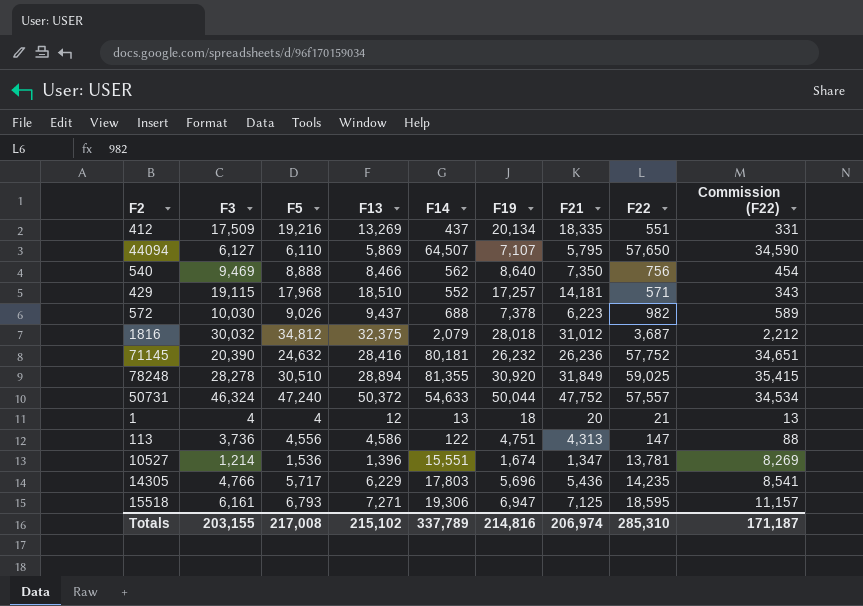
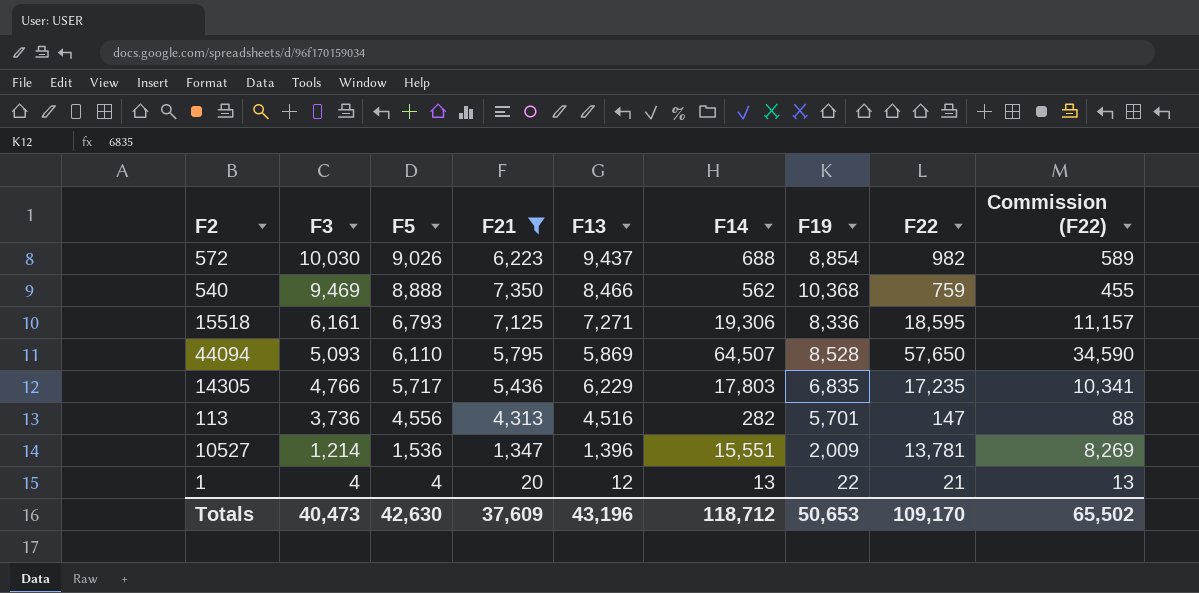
filter: none -> F21 <= 7,350
row order: none -> F3 descending
column F21 | position: 7 -> 4
572 | F19: 7,378 -> 8,854
540 | F19: 8,640 -> 10,368
540 | F22: 756 -> 759
540 | Commission (F22): 454 -> 455
15518 | F19: 6,947 -> 8,336
44094 | F3: 6,127 -> 5,093
44094 | F19: 7,107 -> 8,528
14305 | F19: 5,696 -> 6,835
14305 | F22: 14,235 -> 17,235
14305 | Commission (F22): 8,541 -> 10,341
113 | F13: 4,586 -> 4,516
113 | F14: 122 -> 282
113 | F19: 4,751 -> 5,701
10527 | F19: 1,674 -> 2,009
1 | F19: 18 -> 22
Totals | F3: 203,155 -> 40,473
Totals | F5: 217,008 -> 42,630
Totals | F21: 206,974 -> 37,609
Totals | F13: 215,102 -> 43,196
Totals | F14: 337,789 -> 118,712
Totals | F19: 214,816 -> 50,653
Totals | F22: 285,310 -> 109,170
Totals | Commission (F22): 171,187 -> 65,502

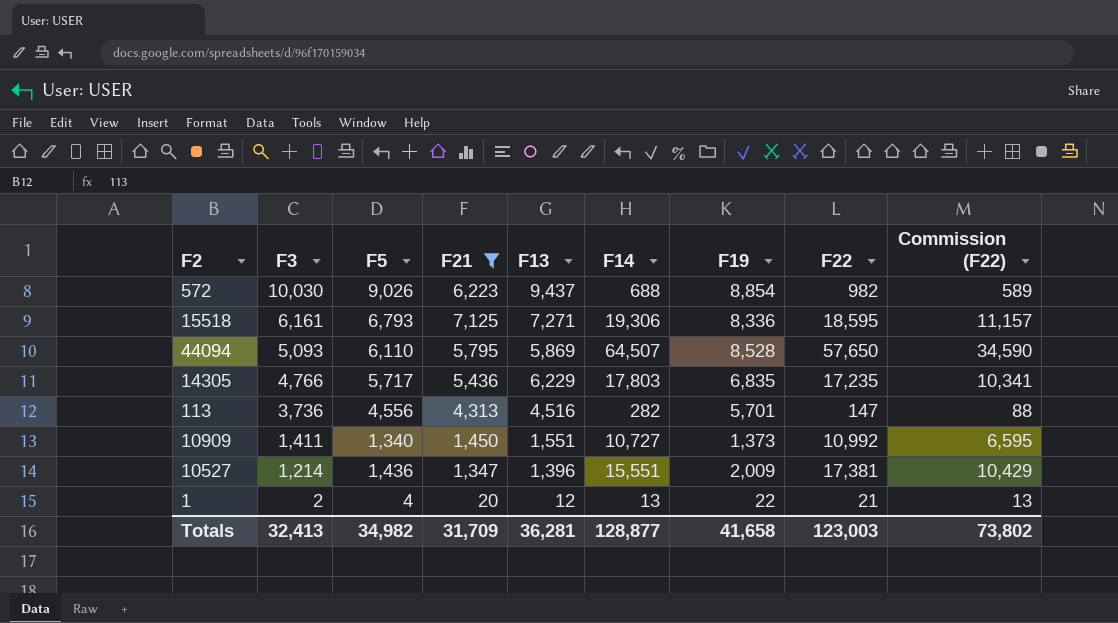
row 540: 9,469 | 8,888 | 7,350 | 8,466 | 562 | 10,368 | 759 | 455 -> none
row 10909: none -> 1,411 | 1,340 | 1,450 | 1,551 | 10,727 | 1,373 | 10,992 | 6,595
10527 | F5: 1,536 -> 1,436
10527 | F22: 13,781 -> 17,381
10527 | Commission (F22): 8,269 -> 10,429
1 | F3: 4 -> 2
Totals | F3: 40,473 -> 32,413
Totals | F5: 42,630 -> 34,982
Totals | F21: 37,609 -> 31,709
Totals | F13: 43,196 -> 36,281
Totals | F14: 118,712 -> 128,877
Totals | F19: 50,653 -> 41,658
Totals | F22: 109,170 -> 123,003
Totals | Commission (F22): 65,502 -> 73,802

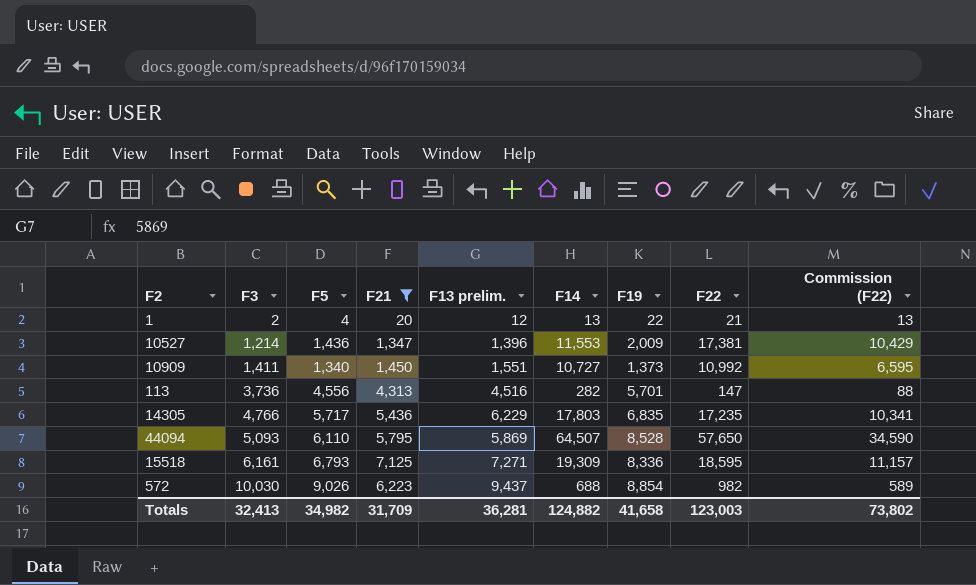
row order: F3 descending -> F3 ascending
column name: F13 -> F13 prelim.
10527 | F14: 15,551 -> 11,553
15518 | F14: 19,306 -> 19,309
Totals | F14: 128,877 -> 124,882

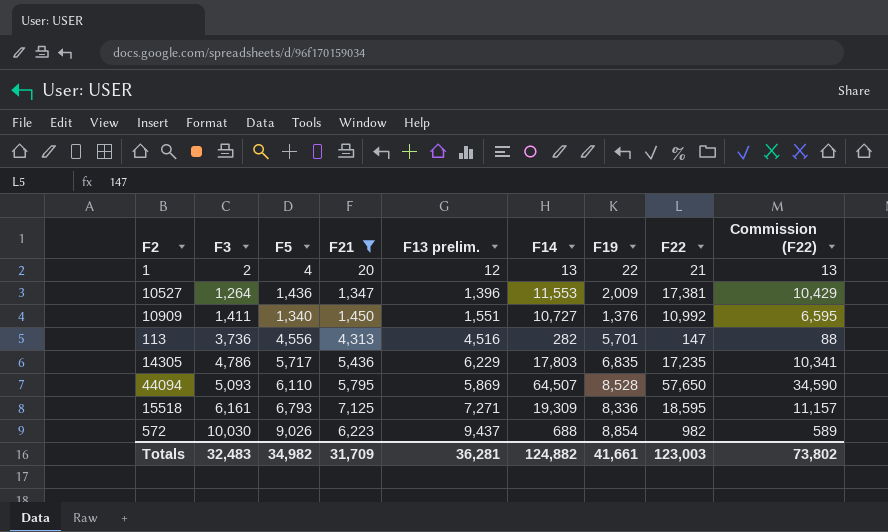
10527 | F3: 1,214 -> 1,264
10909 | F19: 1,373 -> 1,376
14305 | F3: 4,766 -> 4,786
Totals | F3: 32,413 -> 32,483
Totals | F19: 41,658 -> 41,661

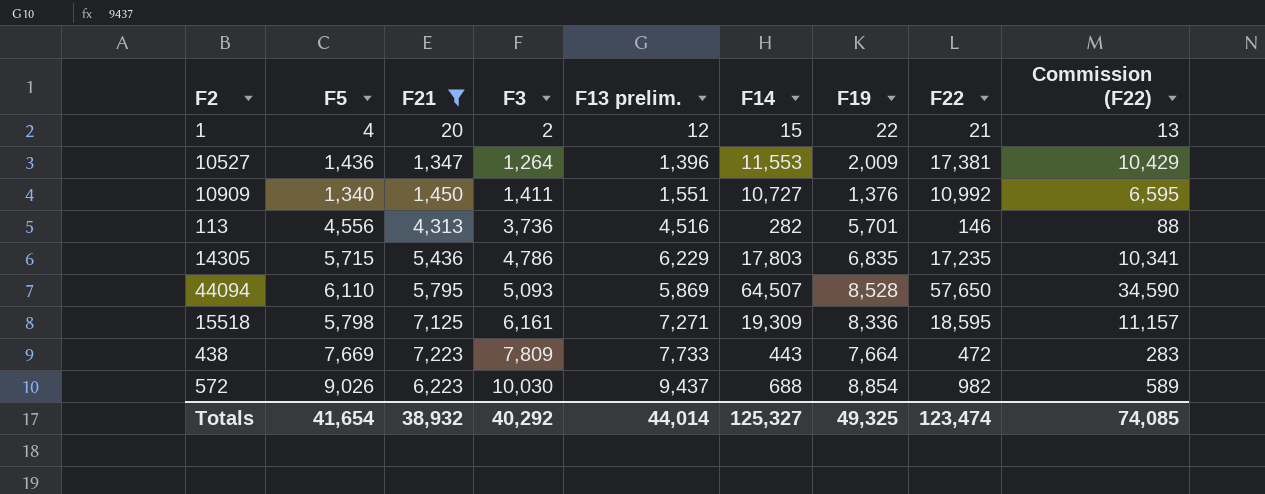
column F3 | position: 2 -> 4
1 | F14: 13 -> 15
113 | F22: 147 -> 146
14305 | F5: 5,717 -> 5,715
15518 | F5: 6,793 -> 5,798
row 438: none -> 7,669 | 7,223 | 7,809 | 7,733 | 443 | 7,664 | 472 | 283
Totals | F5: 34,982 -> 41,654
Totals | F21: 31,709 -> 38,932
Totals | F3: 32,483 -> 40,292
Totals | F13 prelim.: 36,281 -> 44,014
Totals | F14: 124,882 -> 125,327
Totals | F19: 41,661 -> 49,325
Totals | F22: 123,003 -> 123,474
Totals | Commission (F22): 73,802 -> 74,085

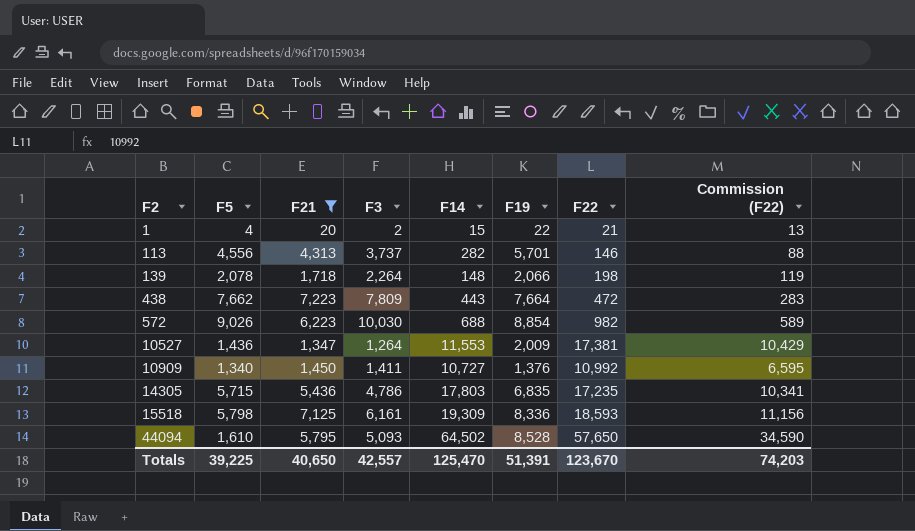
row order: F3 ascending -> F2 ascending
column F13 prelim. | position: 5 -> none
113 | F3: 3,736 -> 3,737
row 139: none -> 2,078 | 1,718 | 2,264 | 148 | 2,066 | 198 | 119
438 | F5: 7,669 -> 7,662
15518 | F22: 18,595 -> 18,593
15518 | Commission (F22): 11,157 -> 11,156
44094 | F5: 6,110 -> 1,610
44094 | F14: 64,507 -> 64,502
Totals | F5: 41,654 -> 39,225
Totals | F21: 38,932 -> 40,650
Totals | F3: 40,292 -> 42,557
Totals | F14: 125,327 -> 125,470
Totals | F19: 49,325 -> 51,391
Totals | F22: 123,474 -> 123,670
Totals | Commission (F22): 74,085 -> 74,203

